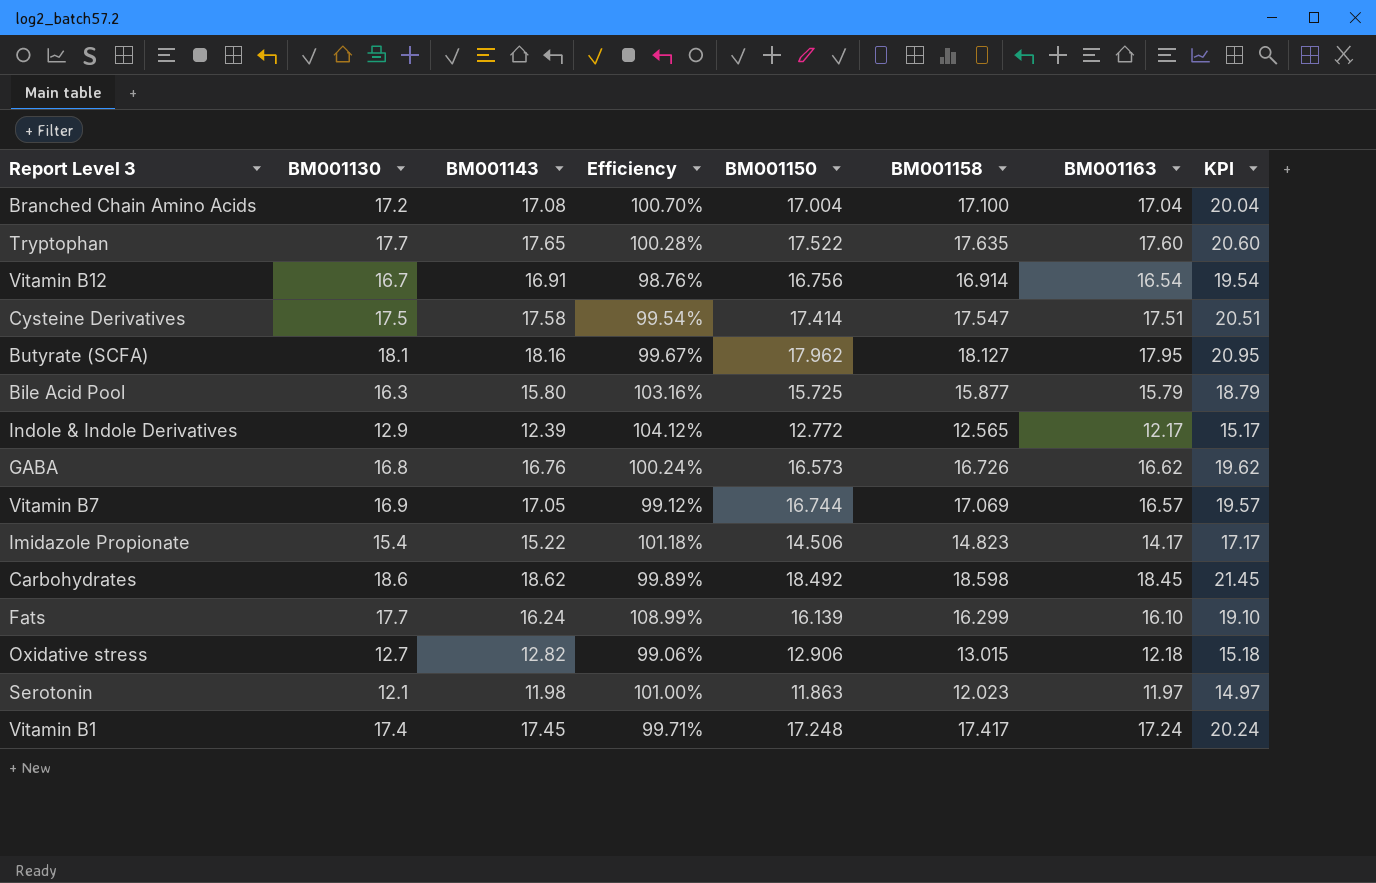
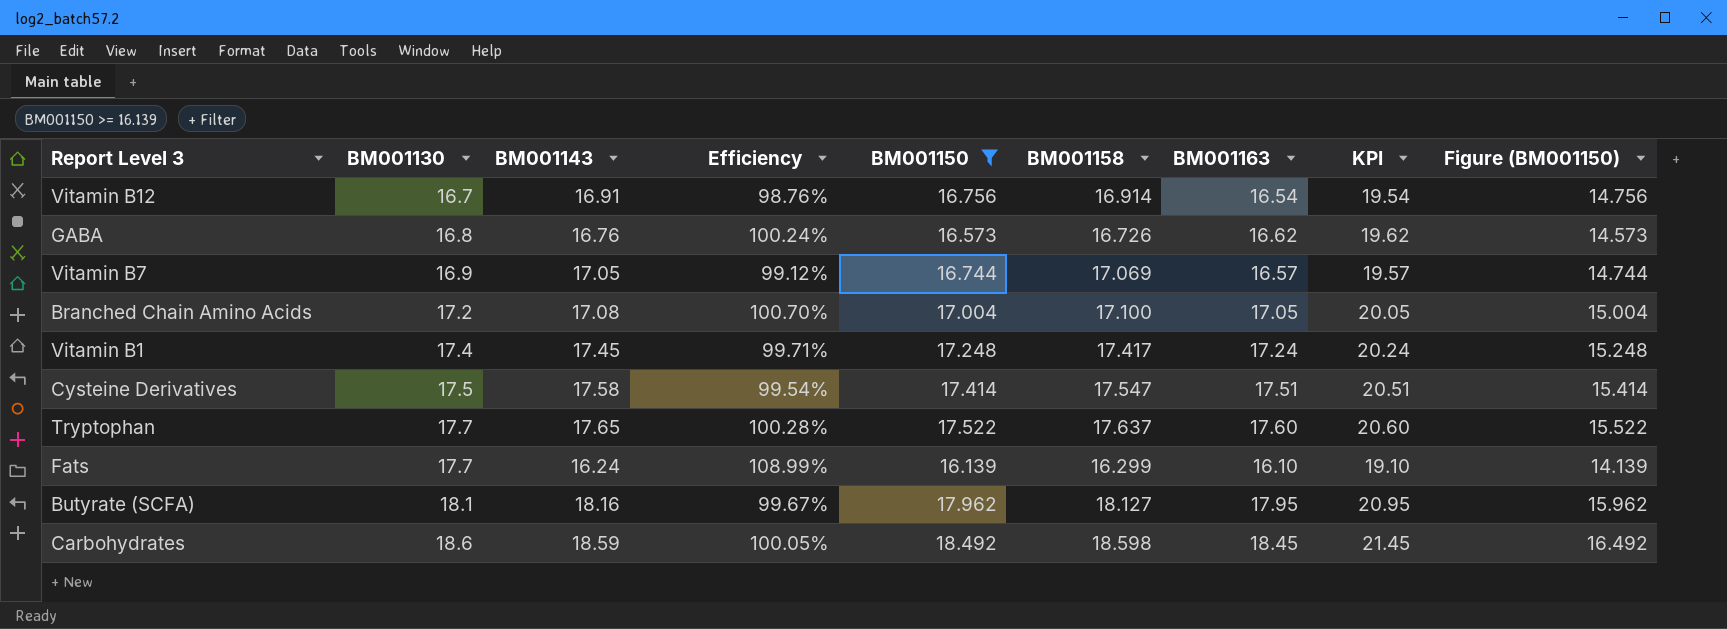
filter: none -> BM001150 >= 16.139
row order: none -> BM001130 ascending
column Figure (BM001150) | formula: none -> [BM001150] - 2
Branched Chain Amino Acids | BM001163: 17.04 -> 17.05
Branched Chain Amino Acids | KPI: 20.04 -> 20.05
Tryptophan | BM001158: 17.635 -> 17.637
Carbohydrates | BM001143: 18.62 -> 18.59
Carbohydrates | Efficiency: 99.89% -> 100.05%

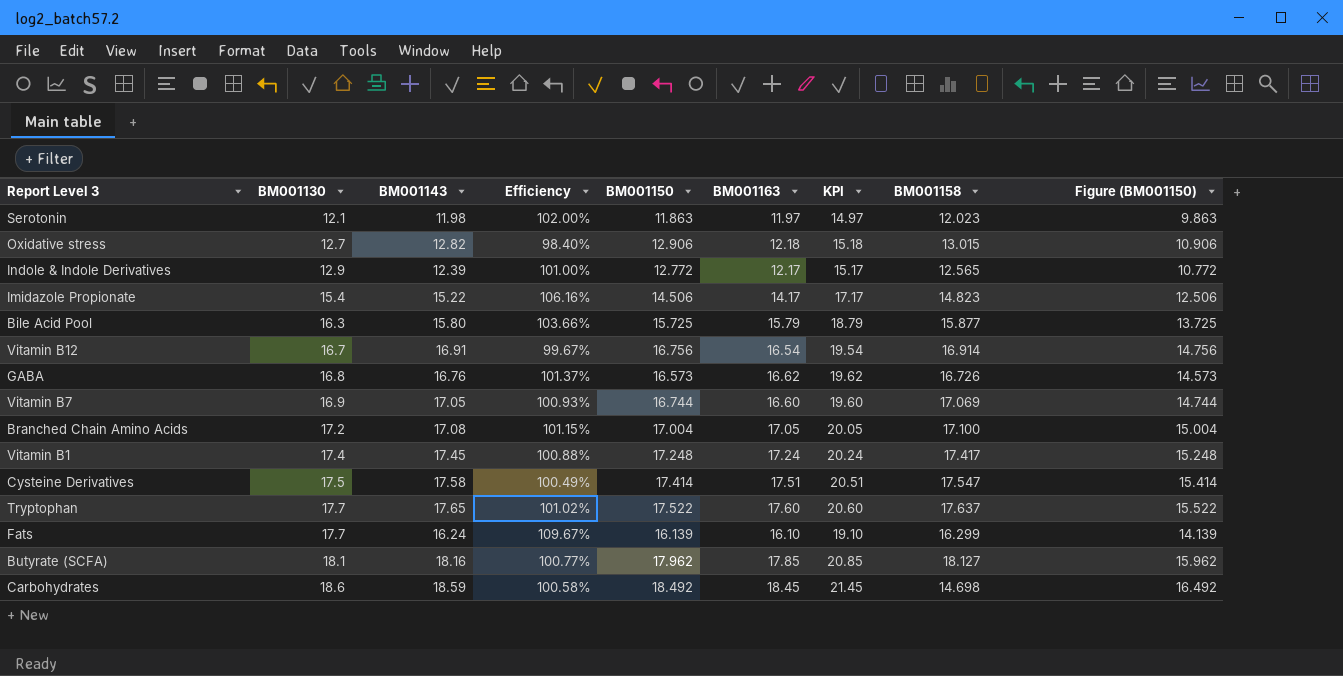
filter: BM001150 >= 16.139 -> none
column Efficiency | formula: [BM001130] / [BM001143] -> [BM001130] / [BM001150]
column BM001158 | position: 6 -> 8
Vitamin B7 | BM001163: 16.57 -> 16.60
Vitamin B7 | KPI: 19.57 -> 19.60
Butyrate (SCFA) | BM001163: 17.95 -> 17.85
Butyrate (SCFA) | KPI: 20.95 -> 20.85
Carbohydrates | BM001158: 18.598 -> 14.698

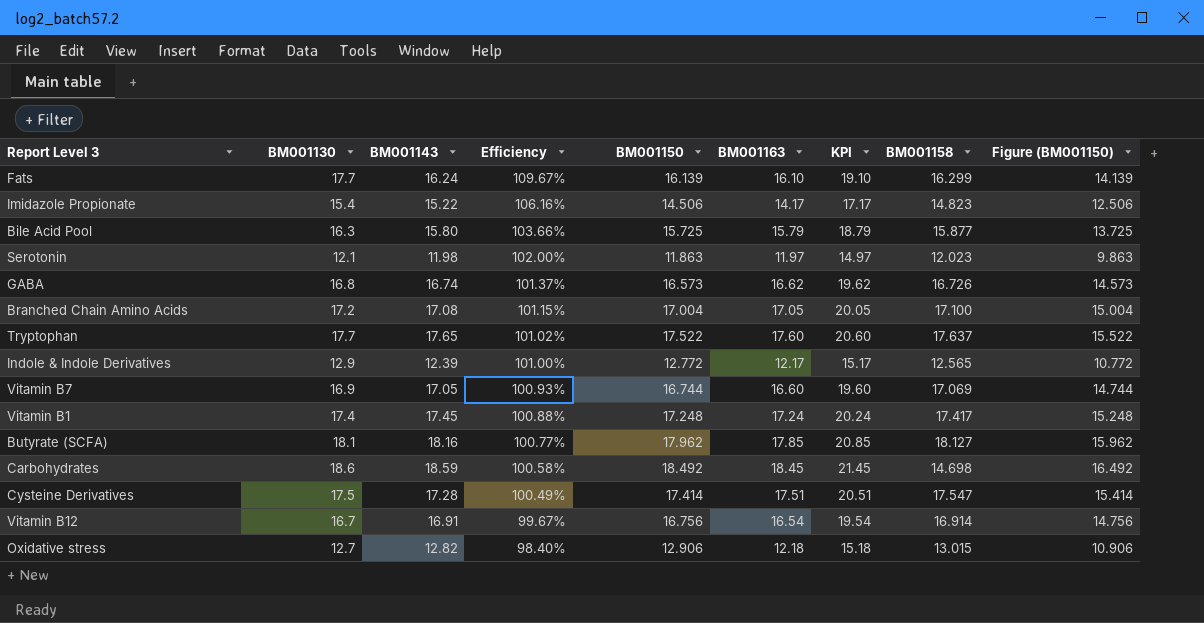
row order: BM001130 ascending -> Efficiency descending
GABA | BM001143: 16.76 -> 16.74
Cysteine Derivatives | BM001143: 17.58 -> 17.28

